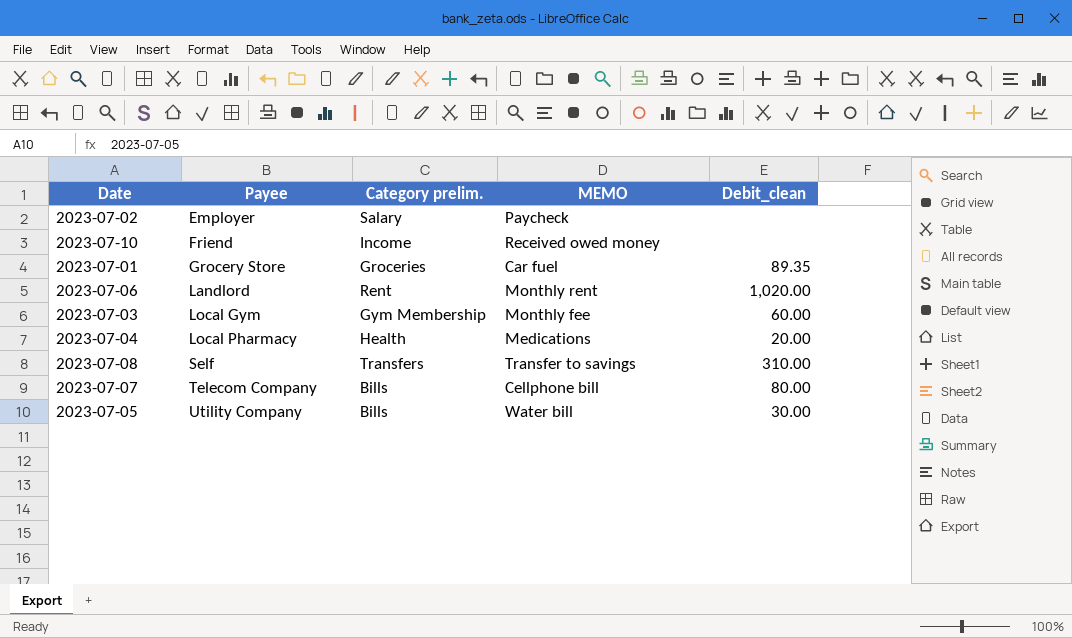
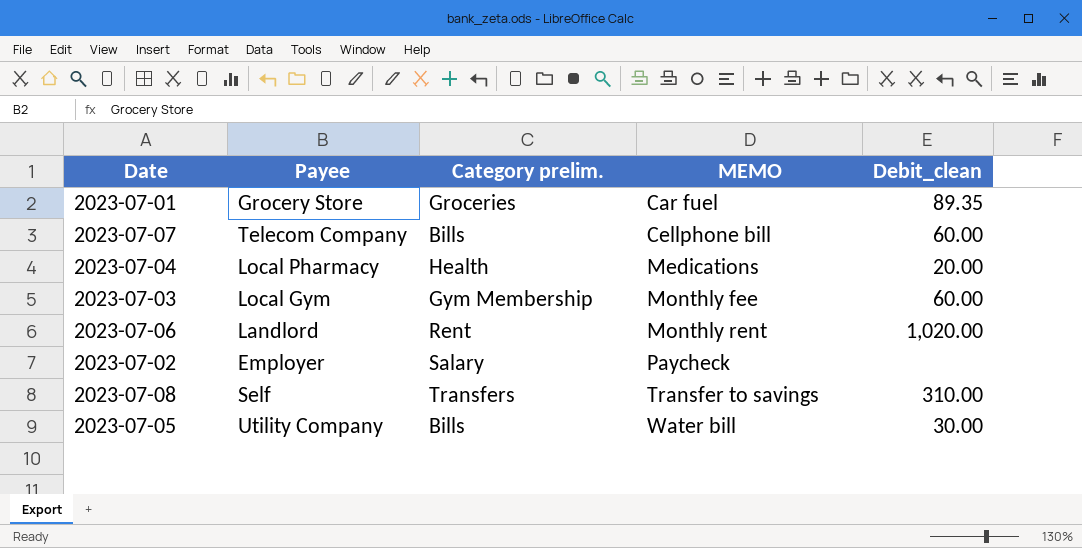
row order: Payee ascending -> MEMO ascending
row 2023-07-10: Friend | Income | Received owed money | none -> none
2023-07-07 | Debit_clean: 80.00 -> 60.00

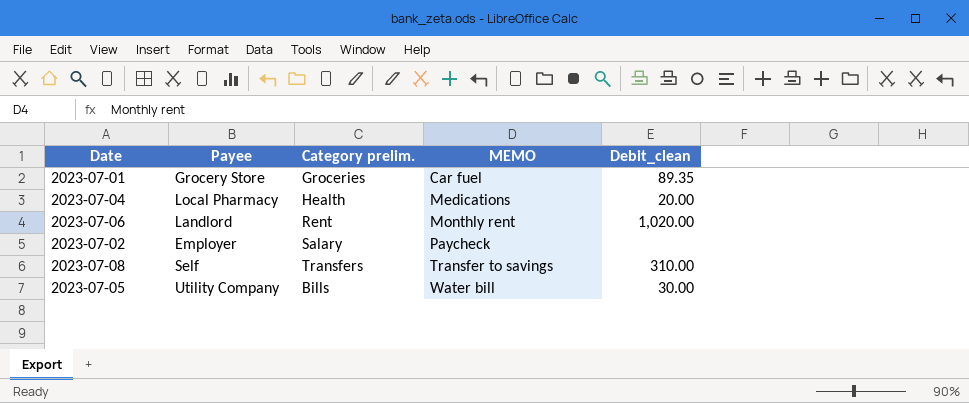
row 2023-07-07: Telecom Company | Bills | Cellphone bill | 60.00 -> none
row 2023-07-03: Local Gym | Gym Membership | Monthly fee | 60.00 -> none

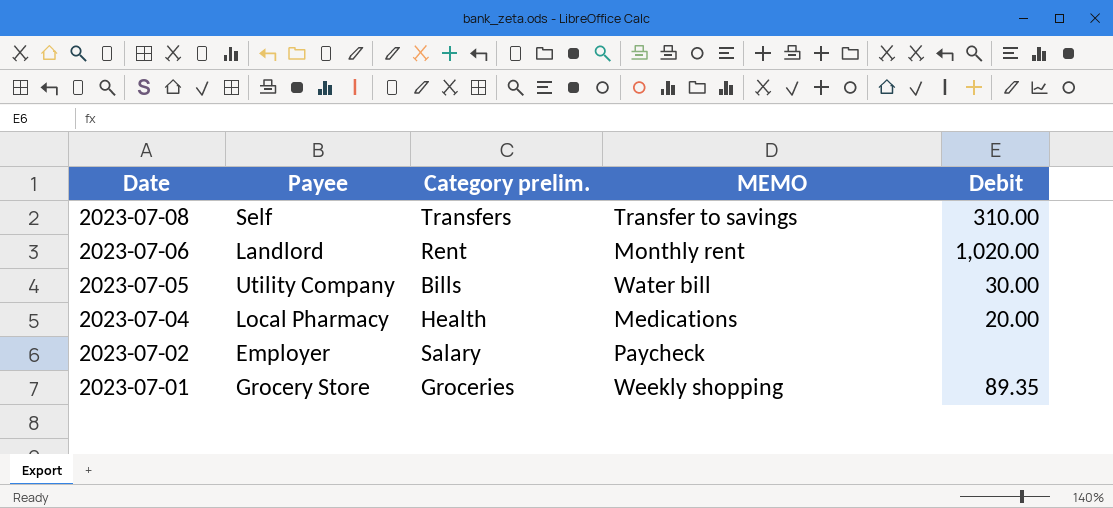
row order: MEMO ascending -> Date descending
column name: Debit_clean -> Debit
2023-07-01 | MEMO: Car fuel -> Weekly shopping

